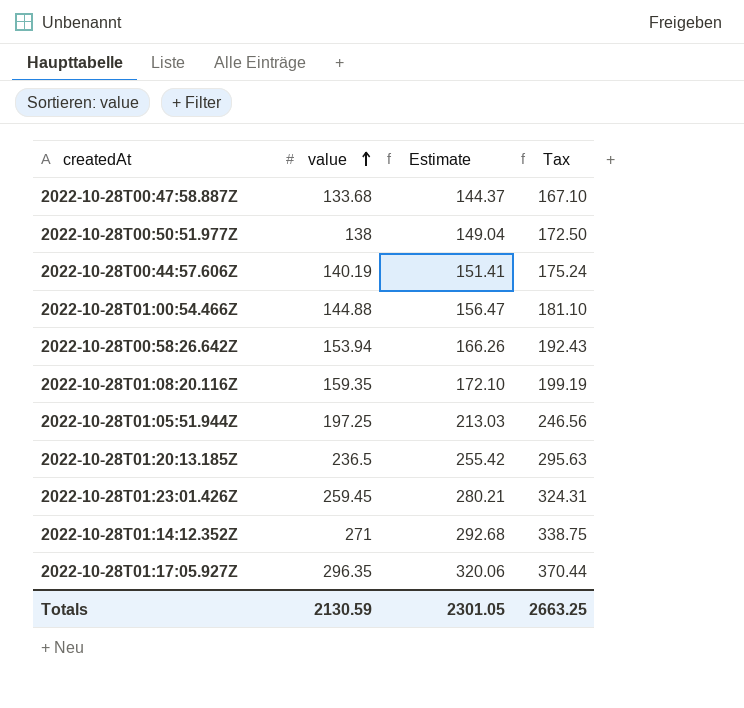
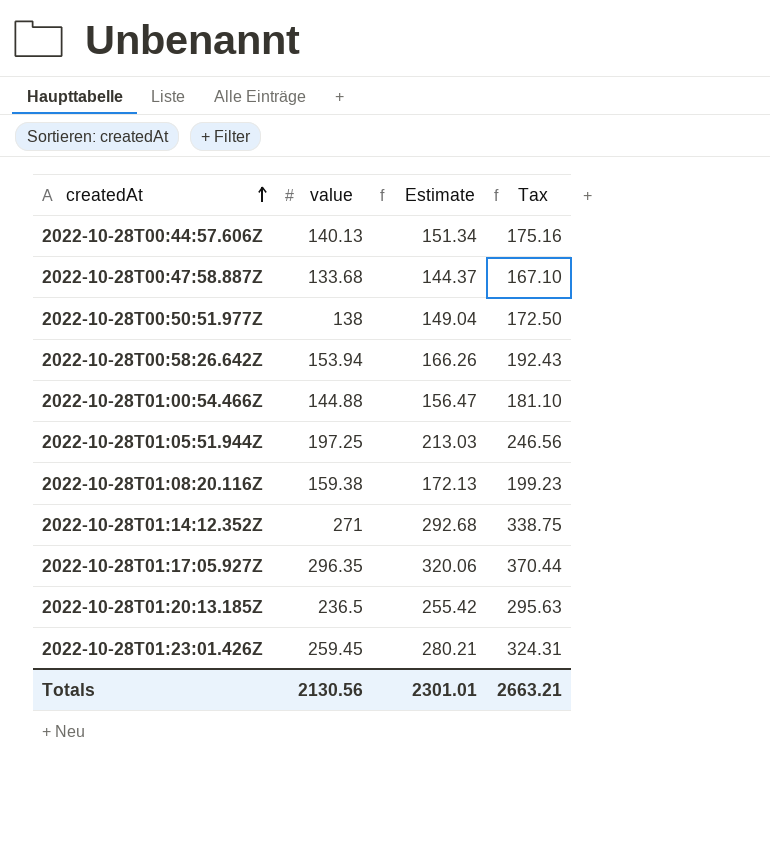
row order: value ascending -> createdAt ascending
2022-10-28T00:44:57.606Z | value: 140.19 -> 140.13
2022-10-28T00:44:57.606Z | Estimate: 151.41 -> 151.34
2022-10-28T00:44:57.606Z | Tax: 175.24 -> 175.16
2022-10-28T01:08:20.116Z | value: 159.35 -> 159.38
2022-10-28T01:08:20.116Z | Estimate: 172.10 -> 172.13
2022-10-28T01:08:20.116Z | Tax: 199.19 -> 199.23
Totals | value: 2130.59 -> 2130.56
Totals | Estimate: 2301.05 -> 2301.01
Totals | Tax: 2663.25 -> 2663.21

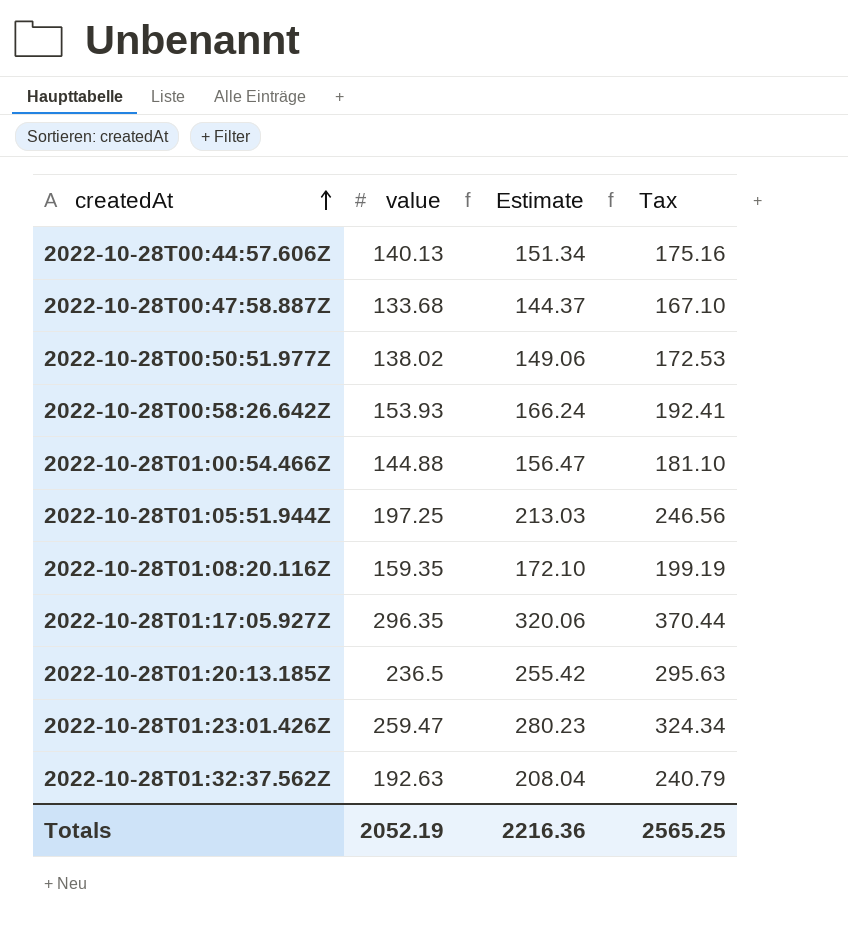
row 2022-10-28T01:14:12.352Z: 271 | 292.68 | 338.75 -> none
2022-10-28T00:50:51.977Z | value: 138 -> 138.02
2022-10-28T00:50:51.977Z | Estimate: 149.04 -> 149.06
2022-10-28T00:50:51.977Z | Tax: 172.50 -> 172.53
2022-10-28T00:58:26.642Z | value: 153.94 -> 153.93
2022-10-28T00:58:26.642Z | Estimate: 166.26 -> 166.24
2022-10-28T00:58:26.642Z | Tax: 192.43 -> 192.41
2022-10-28T01:08:20.116Z | value: 159.38 -> 159.35
2022-10-28T01:08:20.116Z | Estimate: 172.13 -> 172.10
2022-10-28T01:08:20.116Z | Tax: 199.23 -> 199.19
2022-10-28T01:23:01.426Z | value: 259.45 -> 259.47
2022-10-28T01:23:01.426Z | Estimate: 280.21 -> 280.23
2022-10-28T01:23:01.426Z | Tax: 324.31 -> 324.34
row 2022-10-28T01:32:37.562Z: none -> 192.63 | 208.04 | 240.79
Totals | value: 2130.56 -> 2052.19
Totals | Estimate: 2301.01 -> 2216.36
Totals | Tax: 2663.21 -> 2565.25

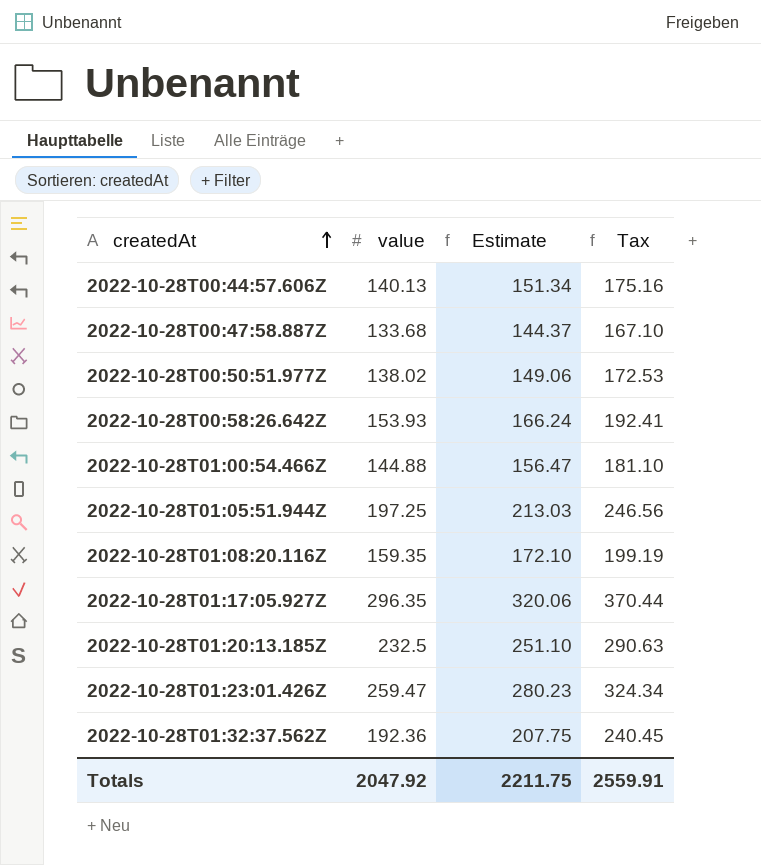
2022-10-28T01:20:13.185Z | value: 236.5 -> 232.5
2022-10-28T01:20:13.185Z | Estimate: 255.42 -> 251.10
2022-10-28T01:20:13.185Z | Tax: 295.63 -> 290.63
2022-10-28T01:32:37.562Z | value: 192.63 -> 192.36
2022-10-28T01:32:37.562Z | Estimate: 208.04 -> 207.75
2022-10-28T01:32:37.562Z | Tax: 240.79 -> 240.45
Totals | value: 2052.19 -> 2047.92
Totals | Estimate: 2216.36 -> 2211.75
Totals | Tax: 2565.25 -> 2559.91

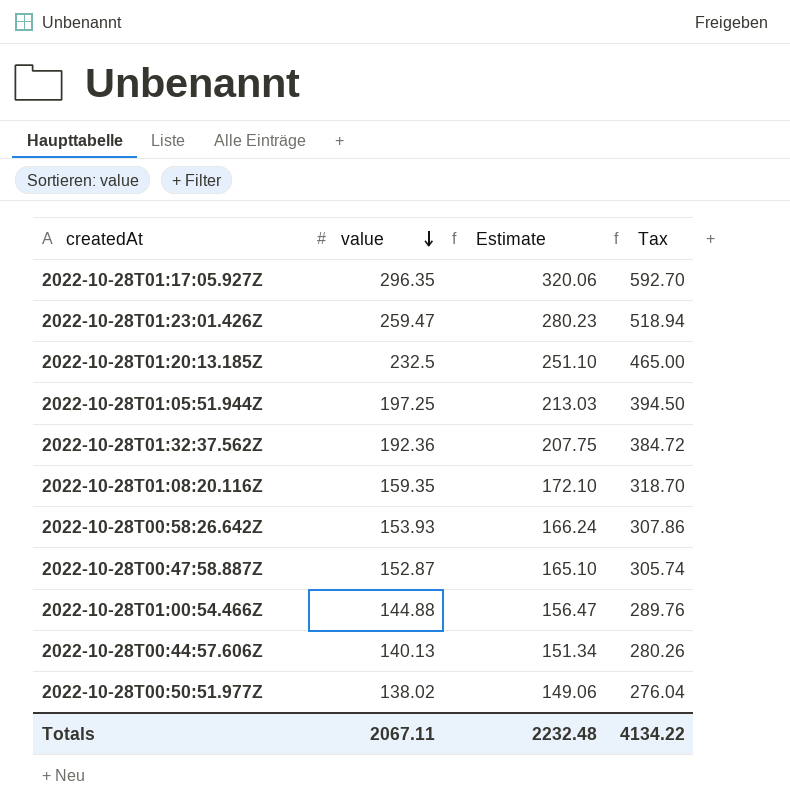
row order: createdAt ascending -> value descending
column Tax | formula: [value] * 1.25 -> [value] * 2
2022-10-28T00:47:58.887Z | value: 133.68 -> 152.87
2022-10-28T00:47:58.887Z | Estimate: 144.37 -> 165.10
Totals | value: 2047.92 -> 2067.11
Totals | Estimate: 2211.75 -> 2232.48
Totals | Tax: 2559.91 -> 4134.22

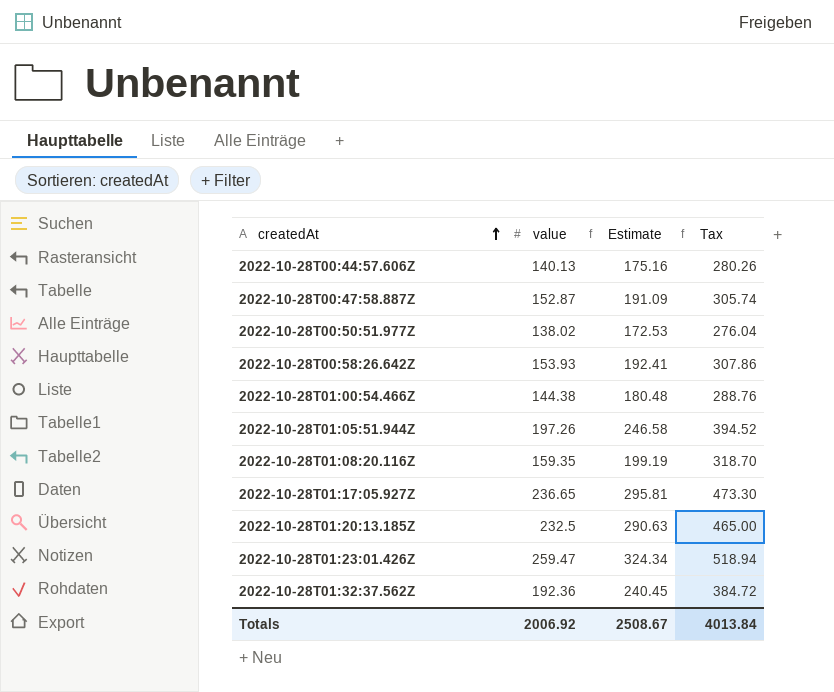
row order: value descending -> createdAt ascending
column Estimate | formula: [value] * 1.08 -> [value] * 1.25
2022-10-28T01:00:54.466Z | value: 144.88 -> 144.38
2022-10-28T01:00:54.466Z | Tax: 289.76 -> 288.76
2022-10-28T01:05:51.944Z | value: 197.25 -> 197.26
2022-10-28T01:05:51.944Z | Tax: 394.50 -> 394.52
2022-10-28T01:17:05.927Z | value: 296.35 -> 236.65
2022-10-28T01:17:05.927Z | Tax: 592.70 -> 473.30
Totals | value: 2067.11 -> 2006.92
Totals | Estimate: 2232.48 -> 2508.67
Totals | Tax: 4134.22 -> 4013.84

